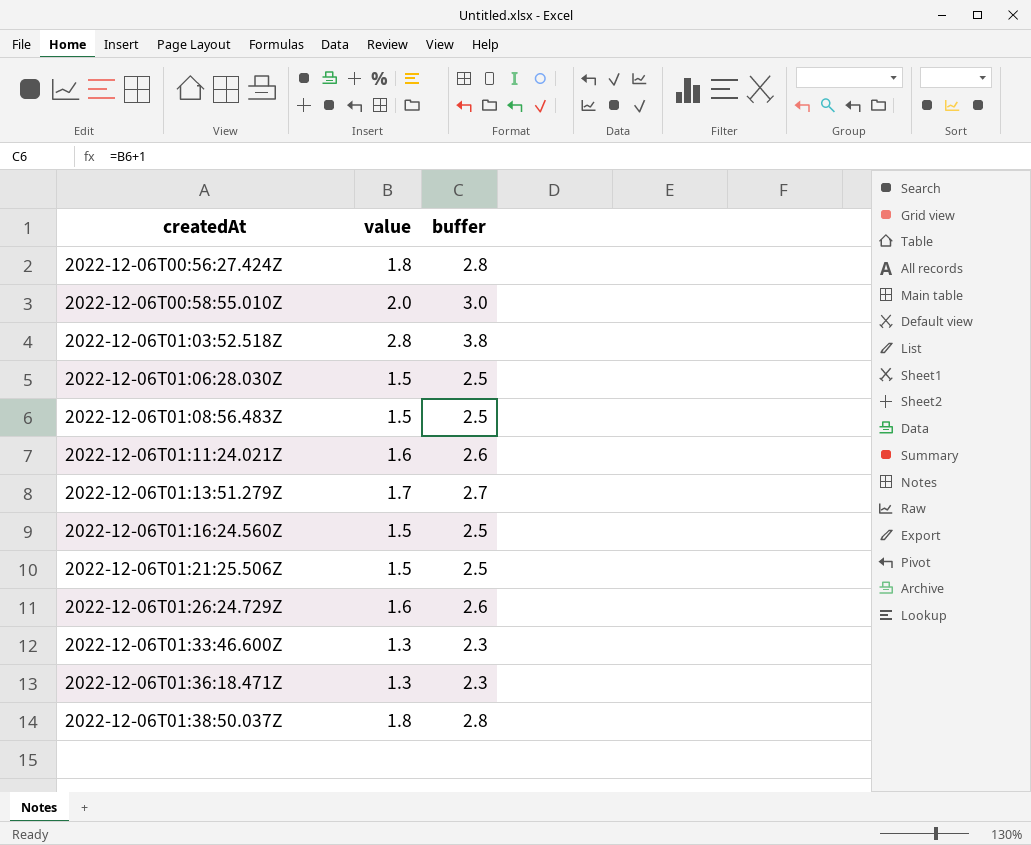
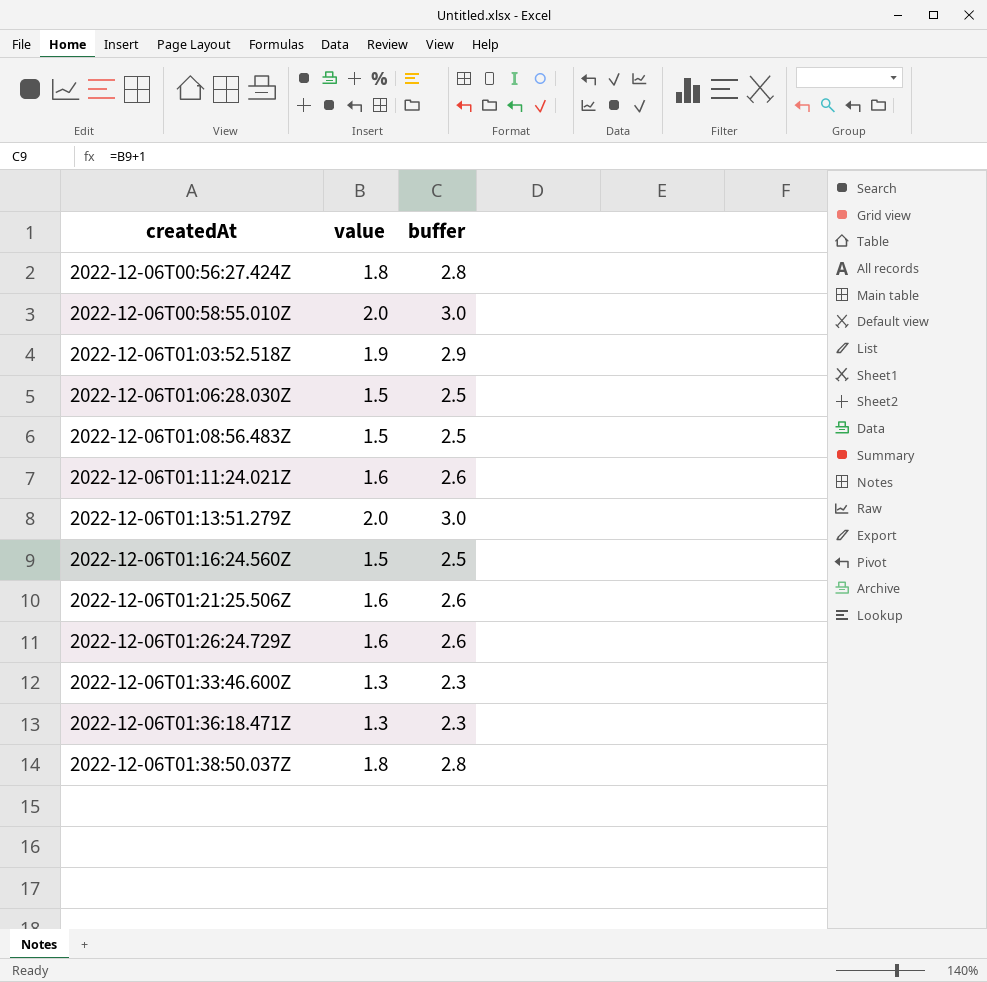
2022-12-06T01:03:52.518Z | value: 2.8 -> 1.9
2022-12-06T01:03:52.518Z | buffer: 3.8 -> 2.9
2022-12-06T01:13:51.279Z | value: 1.7 -> 2.0
2022-12-06T01:13:51.279Z | buffer: 2.7 -> 3.0
2022-12-06T01:21:25.506Z | value: 1.5 -> 1.6
2022-12-06T01:21:25.506Z | buffer: 2.5 -> 2.6

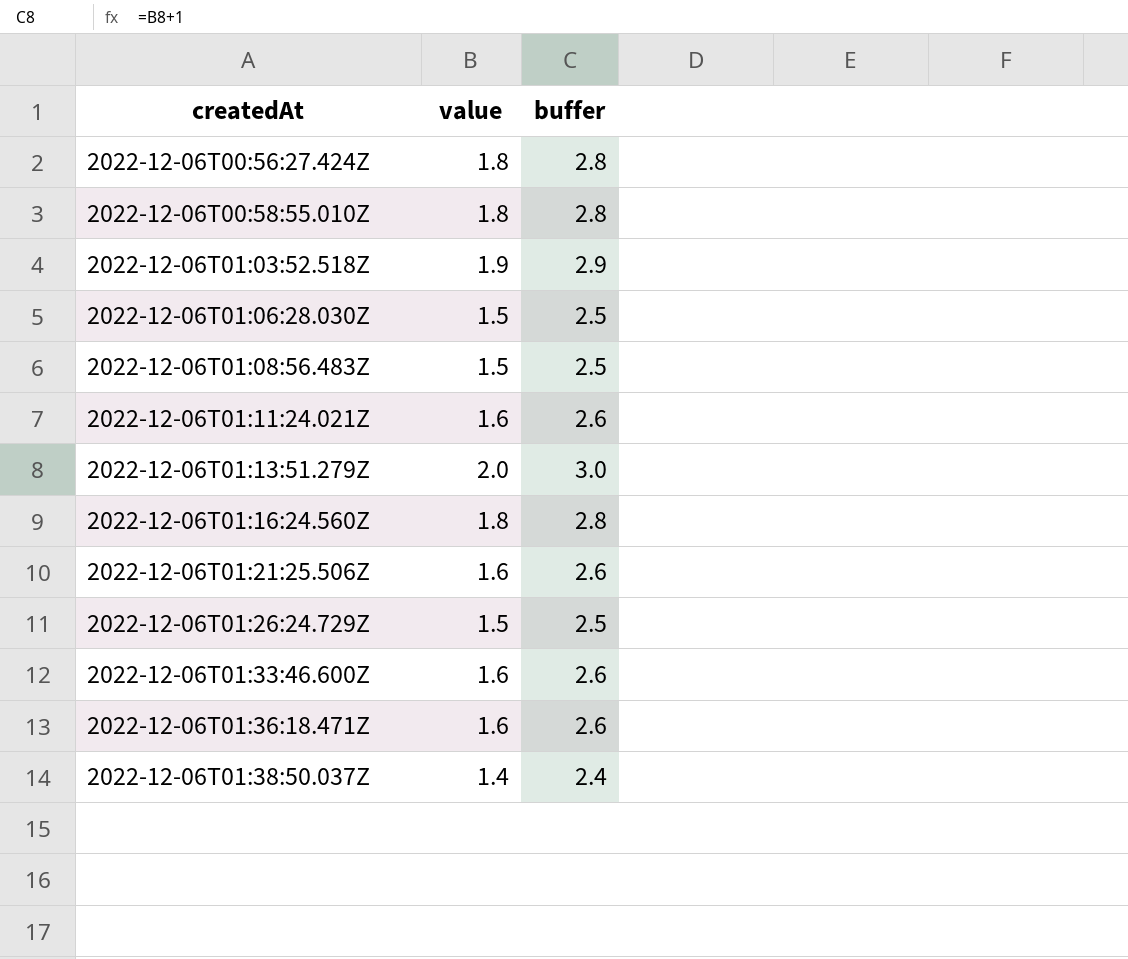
2022-12-06T00:58:55.010Z | value: 2.0 -> 1.8
2022-12-06T00:58:55.010Z | buffer: 3.0 -> 2.8
2022-12-06T01:16:24.560Z | value: 1.5 -> 1.8
2022-12-06T01:16:24.560Z | buffer: 2.5 -> 2.8
2022-12-06T01:26:24.729Z | value: 1.6 -> 1.5
2022-12-06T01:26:24.729Z | buffer: 2.6 -> 2.5
2022-12-06T01:33:46.600Z | value: 1.3 -> 1.6
2022-12-06T01:33:46.600Z | buffer: 2.3 -> 2.6
2022-12-06T01:36:18.471Z | value: 1.3 -> 1.6
2022-12-06T01:36:18.471Z | buffer: 2.3 -> 2.6
2022-12-06T01:38:50.037Z | value: 1.8 -> 1.4
2022-12-06T01:38:50.037Z | buffer: 2.8 -> 2.4

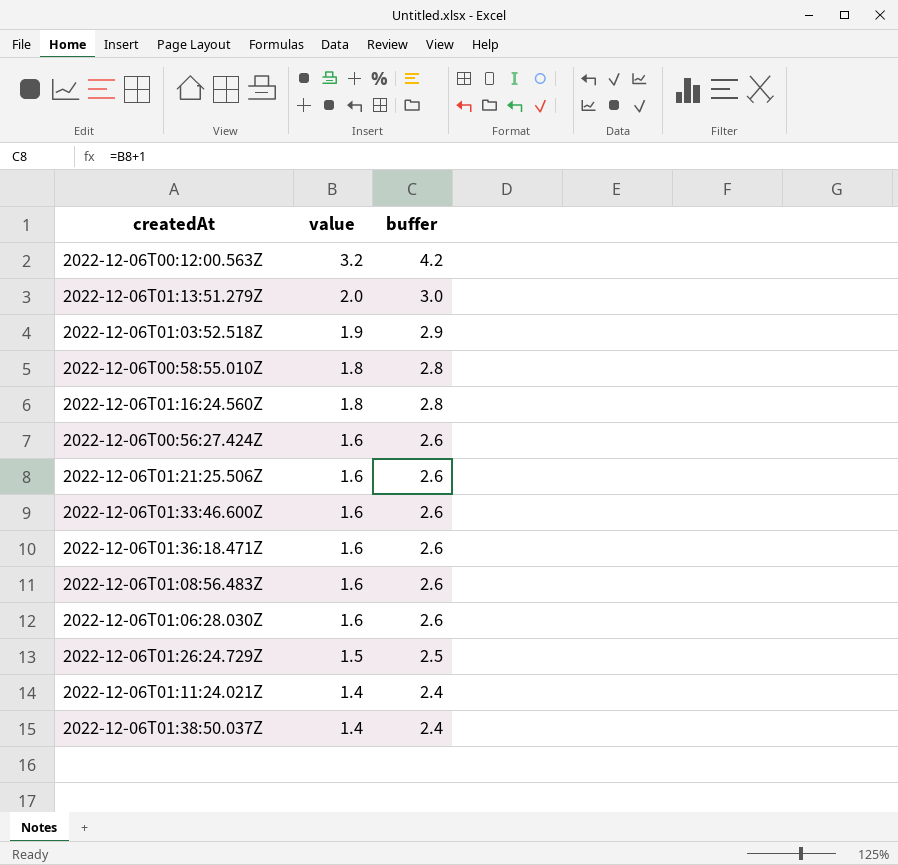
row order: createdAt ascending -> value descending
row 2022-12-06T00:12:00.563Z: none -> 3.2 | 4.2
2022-12-06T00:56:27.424Z | value: 1.8 -> 1.6
2022-12-06T00:56:27.424Z | buffer: 2.8 -> 2.6
2022-12-06T01:08:56.483Z | value: 1.5 -> 1.6
2022-12-06T01:08:56.483Z | buffer: 2.5 -> 2.6
2022-12-06T01:06:28.030Z | value: 1.5 -> 1.6
2022-12-06T01:06:28.030Z | buffer: 2.5 -> 2.6
2022-12-06T01:11:24.021Z | value: 1.6 -> 1.4
2022-12-06T01:11:24.021Z | buffer: 2.6 -> 2.4

